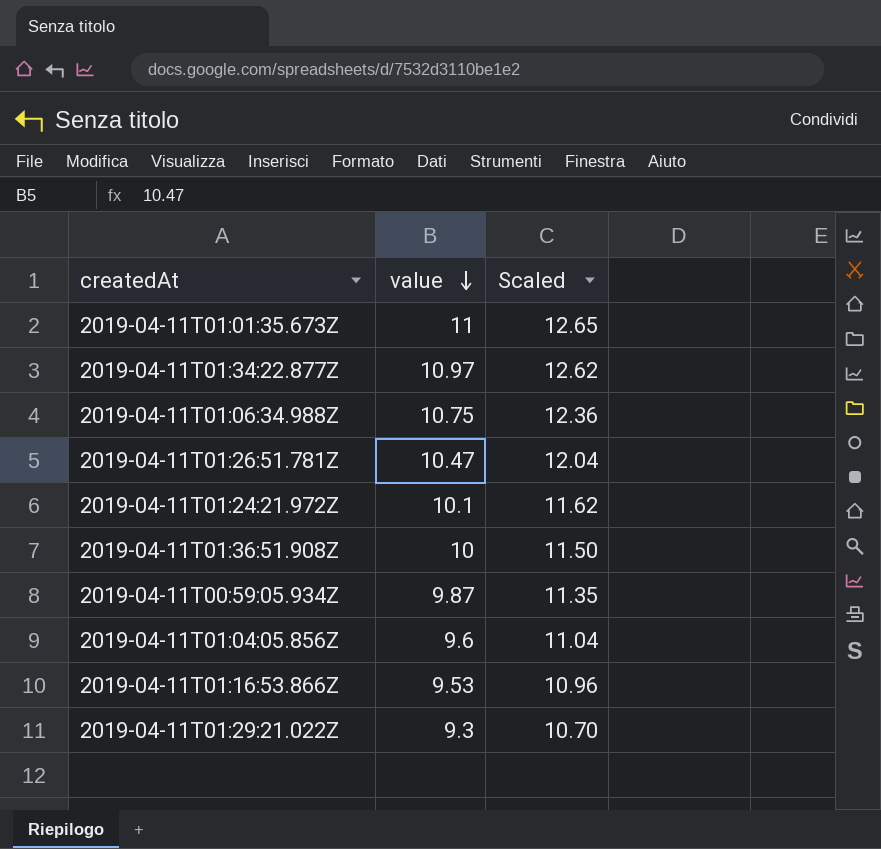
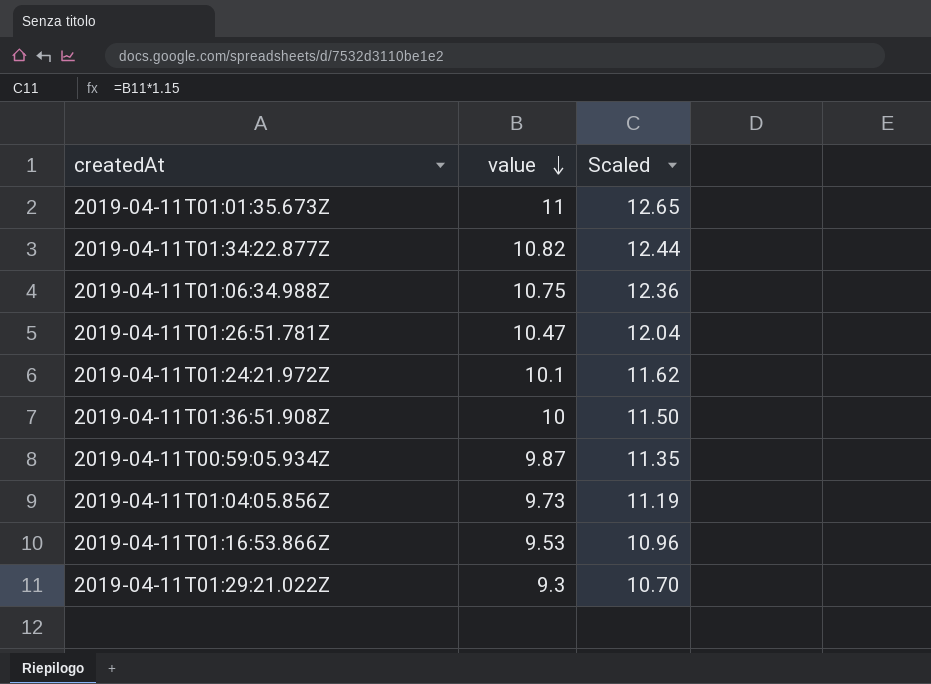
2019-04-11T01:34:22.877Z | value: 10.97 -> 10.82
2019-04-11T01:34:22.877Z | Scaled: 12.62 -> 12.44
2019-04-11T01:04:05.856Z | value: 9.6 -> 9.73
2019-04-11T01:04:05.856Z | Scaled: 11.04 -> 11.19

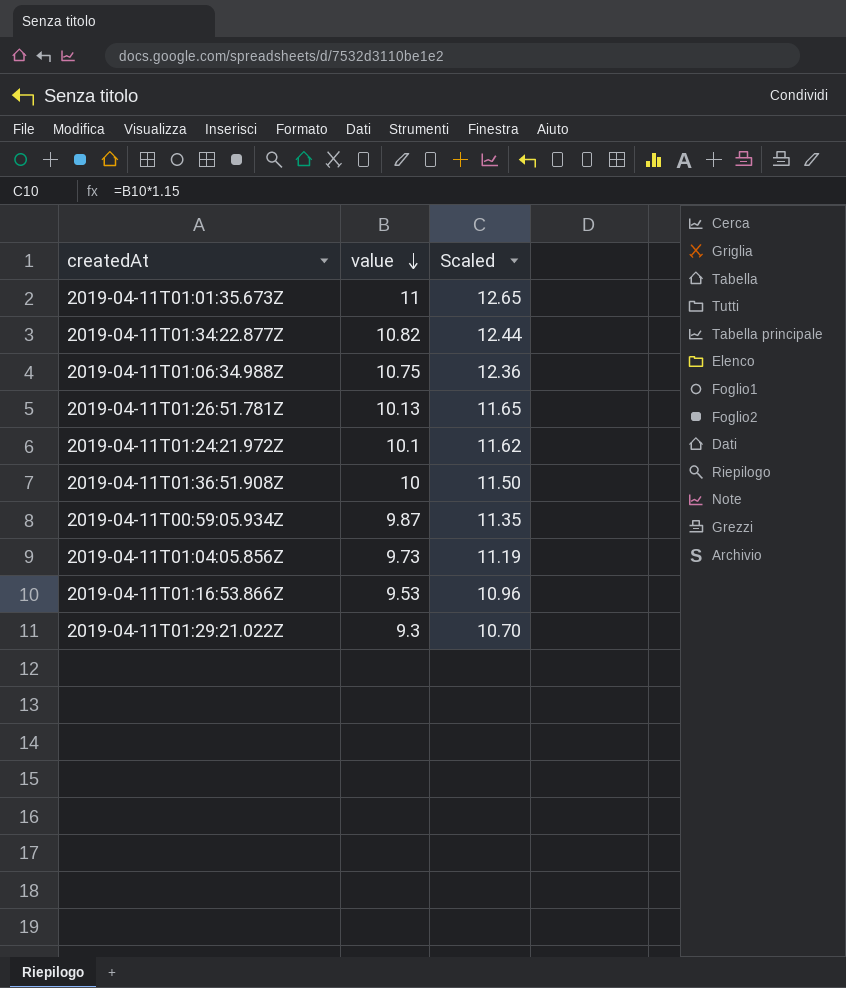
2019-04-11T01:26:51.781Z | value: 10.47 -> 10.13
2019-04-11T01:26:51.781Z | Scaled: 12.04 -> 11.65

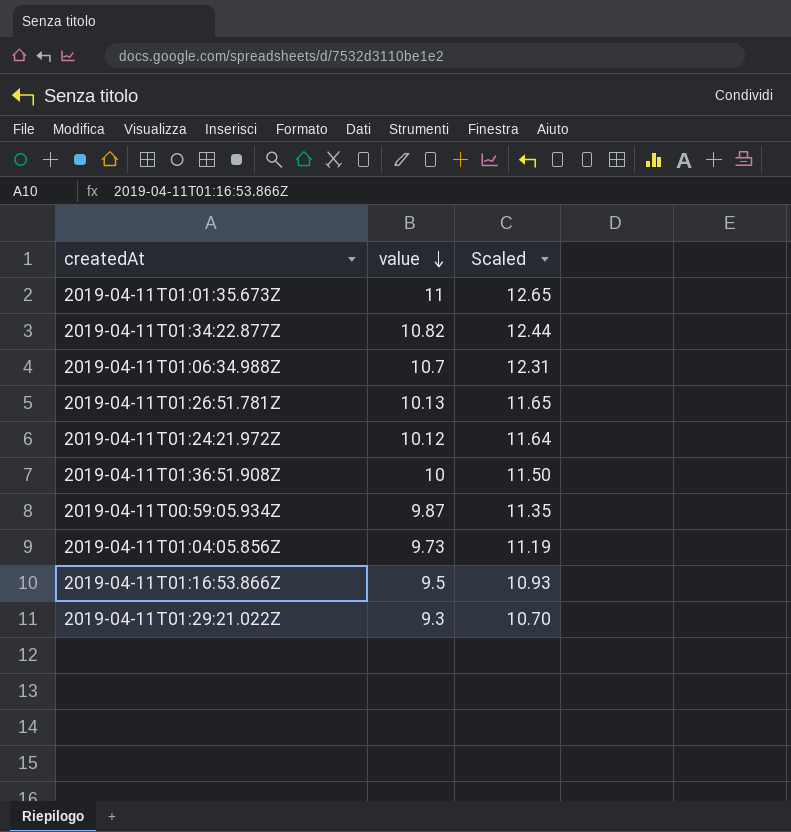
2019-04-11T01:06:34.988Z | value: 10.75 -> 10.7
2019-04-11T01:06:34.988Z | Scaled: 12.36 -> 12.31
2019-04-11T01:24:21.972Z | value: 10.1 -> 10.12
2019-04-11T01:24:21.972Z | Scaled: 11.62 -> 11.64
2019-04-11T01:16:53.866Z | value: 9.53 -> 9.5
2019-04-11T01:16:53.866Z | Scaled: 10.96 -> 10.93

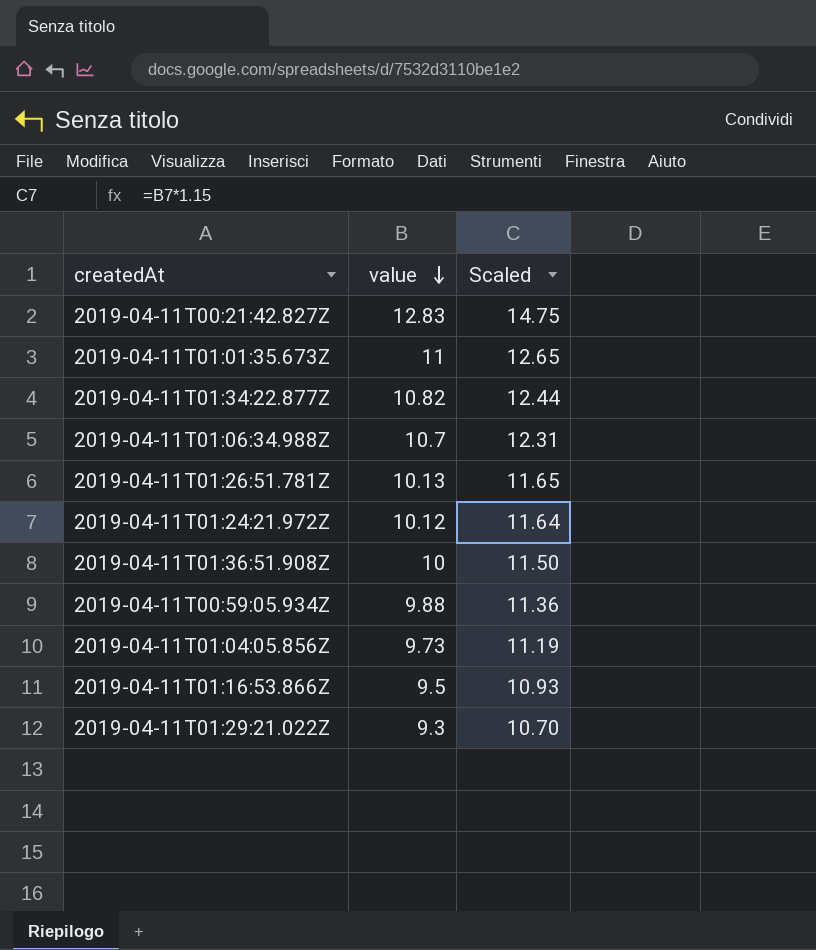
row 2019-04-11T00:21:42.827Z: none -> 12.83 | 14.75
2019-04-11T00:59:05.934Z | value: 9.87 -> 9.88
2019-04-11T00:59:05.934Z | Scaled: 11.35 -> 11.36

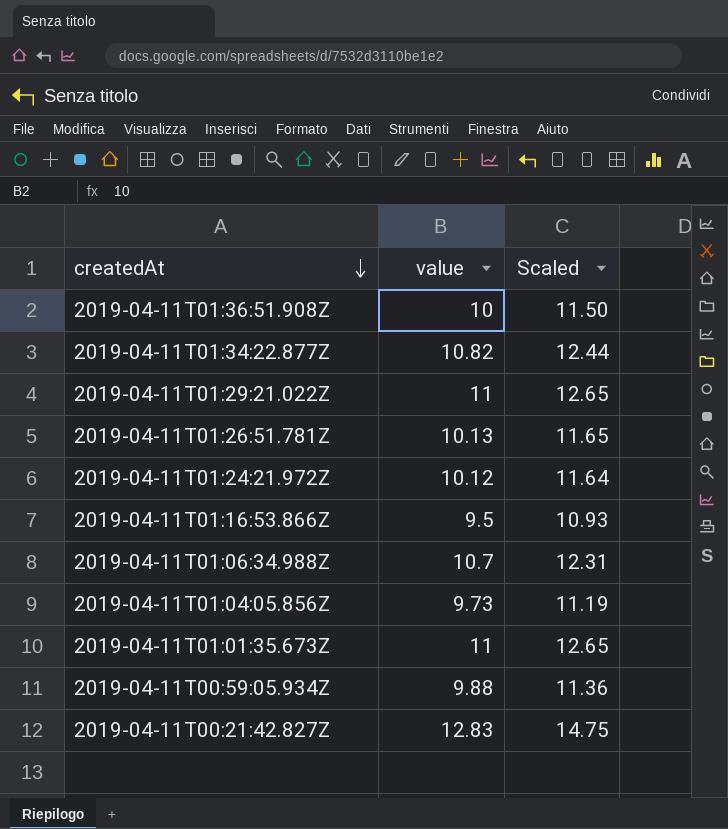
row order: value descending -> createdAt descending
2019-04-11T01:29:21.022Z | value: 9.3 -> 11
2019-04-11T01:29:21.022Z | Scaled: 10.70 -> 12.65

